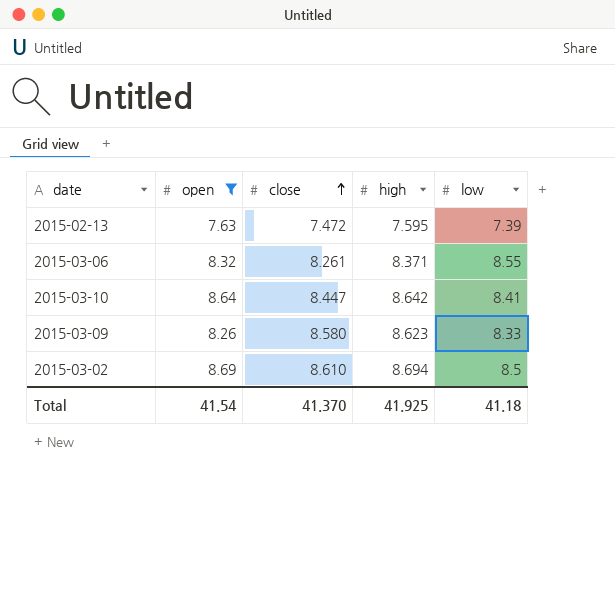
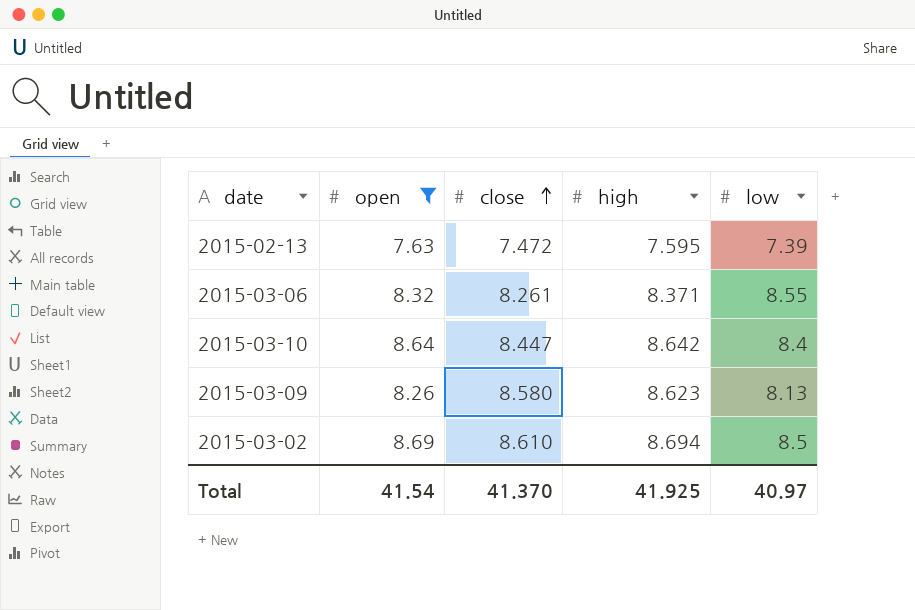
2015-03-10 | low: 8.41 -> 8.4
2015-03-09 | low: 8.33 -> 8.13
Total | low: 41.18 -> 40.97

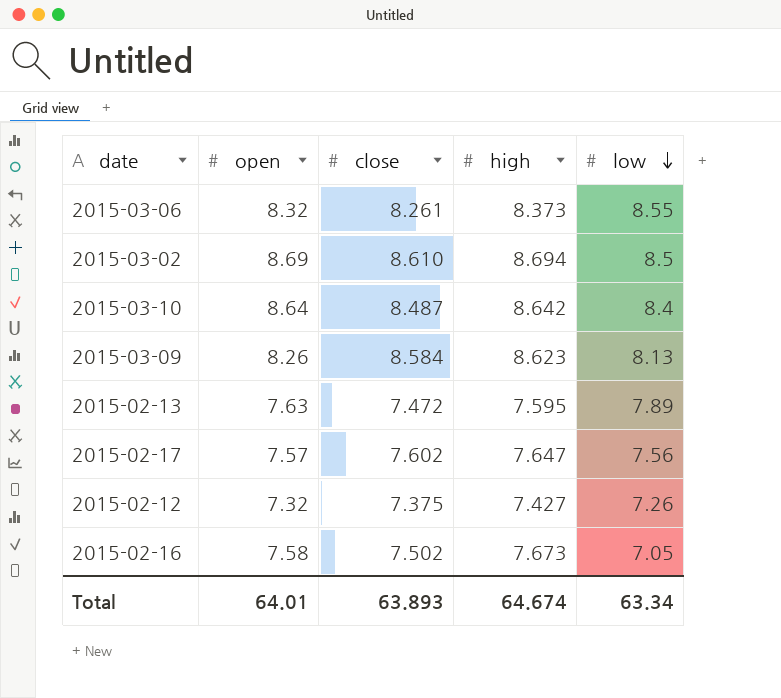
filter: open >= 7.63 -> none
row order: close ascending -> low descending
2015-03-06 | high: 8.371 -> 8.373
2015-03-10 | close: 8.447 -> 8.487
2015-03-09 | close: 8.580 -> 8.584
2015-02-13 | low: 7.39 -> 7.89
Total | open: 41.54 -> 64.01
Total | close: 41.370 -> 63.893
Total | high: 41.925 -> 64.674
Total | low: 40.97 -> 63.34

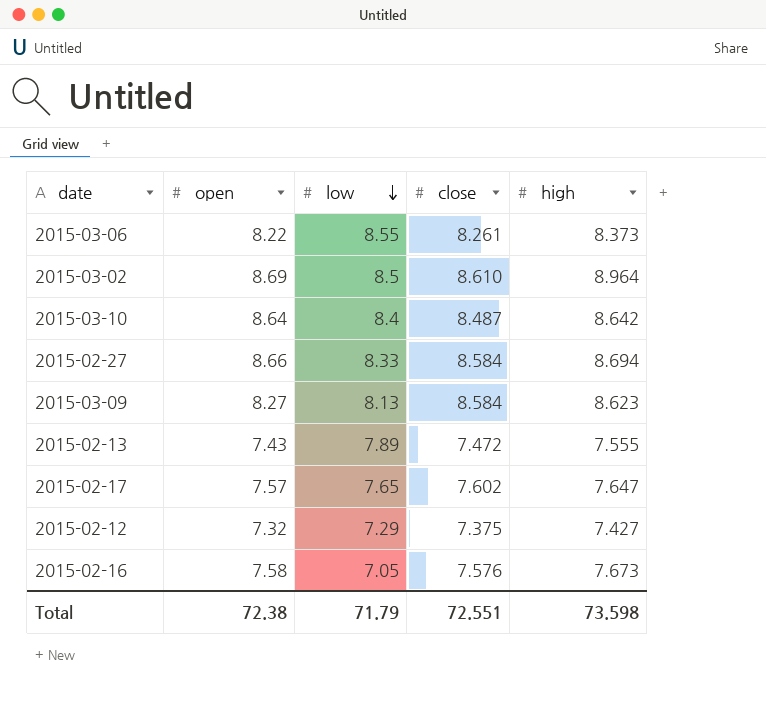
column low | position: 5 -> 3
2015-03-06 | open: 8.32 -> 8.22
2015-03-02 | high: 8.694 -> 8.964
row 2015-02-27: none -> 8.66 | 8.33 | 8.584 | 8.694
2015-03-09 | open: 8.26 -> 8.27
2015-02-13 | open: 7.63 -> 7.43
2015-02-13 | high: 7.595 -> 7.555
2015-02-17 | low: 7.56 -> 7.65
2015-02-12 | low: 7.26 -> 7.29
2015-02-16 | close: 7.502 -> 7.576
Total | open: 64.01 -> 72.38
Total | low: 63.34 -> 71.79
Total | close: 63.893 -> 72.551
Total | high: 64.674 -> 73.598

